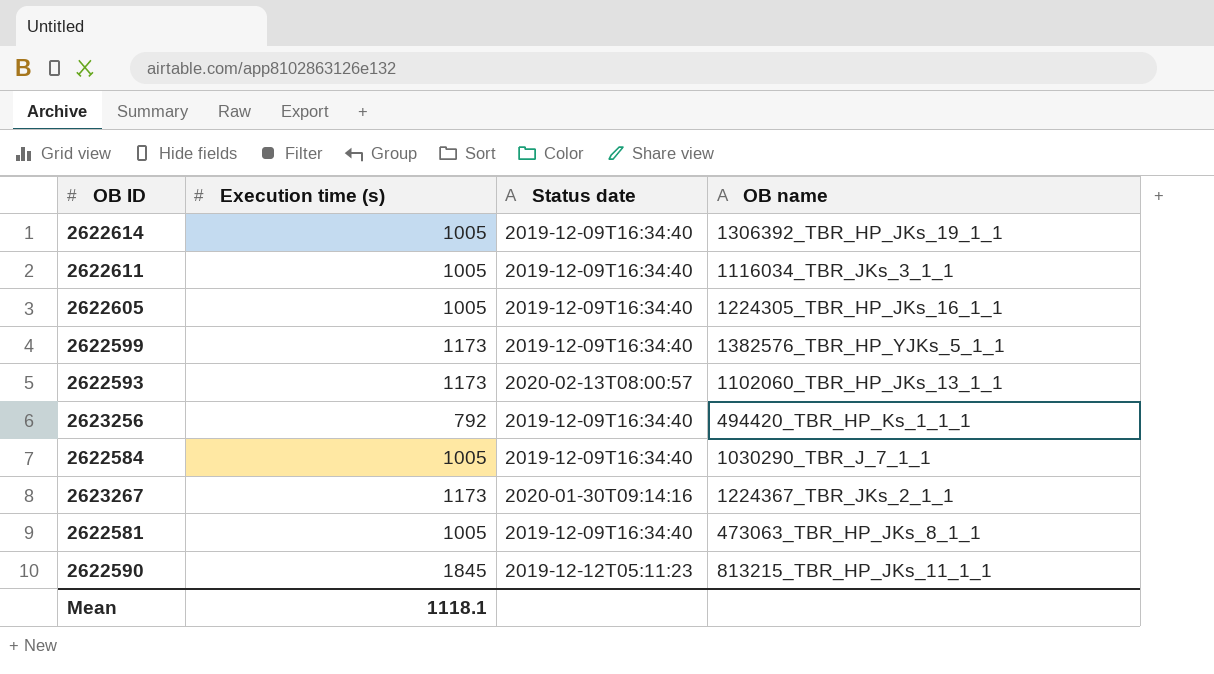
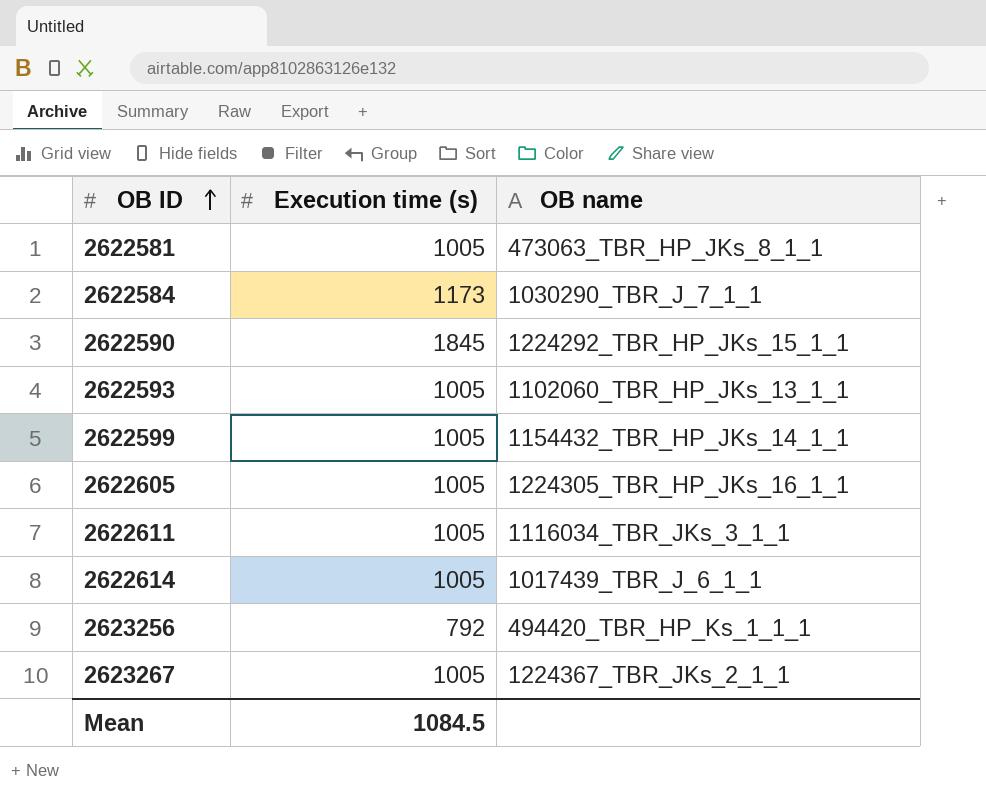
row order: none -> OB ID ascending
column Status date | position: 3 -> none
2622584 | Execution time (s): 1005 -> 1173
2622590 | OB name: 813215_TBR_HP_JKs_11_1_1 -> 1224292_TBR_HP_JKs_15_1_1
2622593 | Execution time (s): 1173 -> 1005
2622599 | Execution time (s): 1173 -> 1005
2622599 | OB name: 1382576_TBR_HP_YJKs_5_1_1 -> 1154432_TBR_HP_JKs_14_1_1
2622614 | OB name: 1306392_TBR_HP_JKs_19_1_1 -> 1017439_TBR_J_6_1_1
2623267 | Execution time (s): 1173 -> 1005
Mean | Execution time (s): 1118.1 -> 1084.5

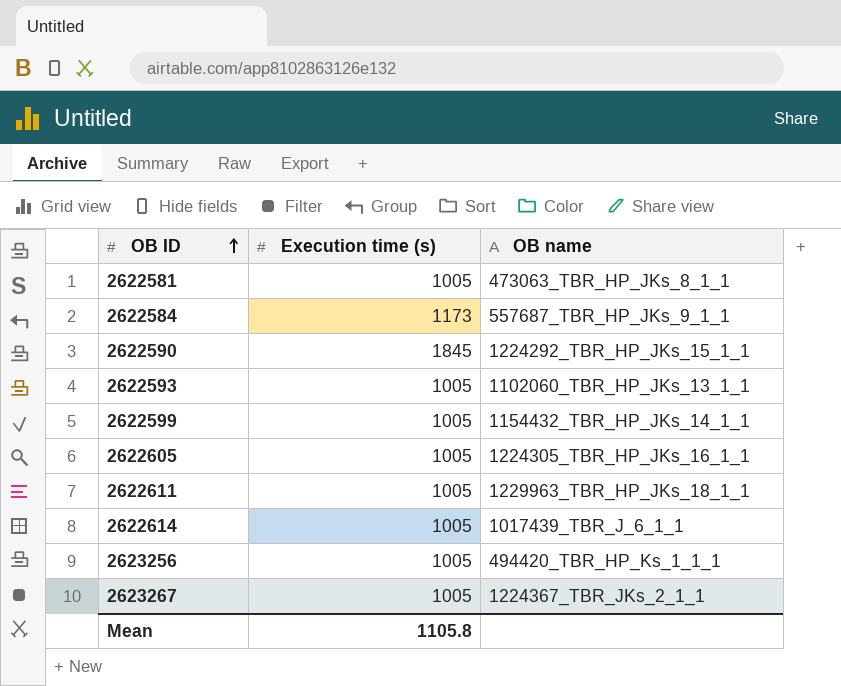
2622584 | OB name: 1030290_TBR_J_7_1_1 -> 557687_TBR_HP_JKs_9_1_1
2622611 | OB name: 1116034_TBR_JKs_3_1_1 -> 1229963_TBR_HP_JKs_18_1_1
2623256 | Execution time (s): 792 -> 1005
Mean | Execution time (s): 1084.5 -> 1105.8

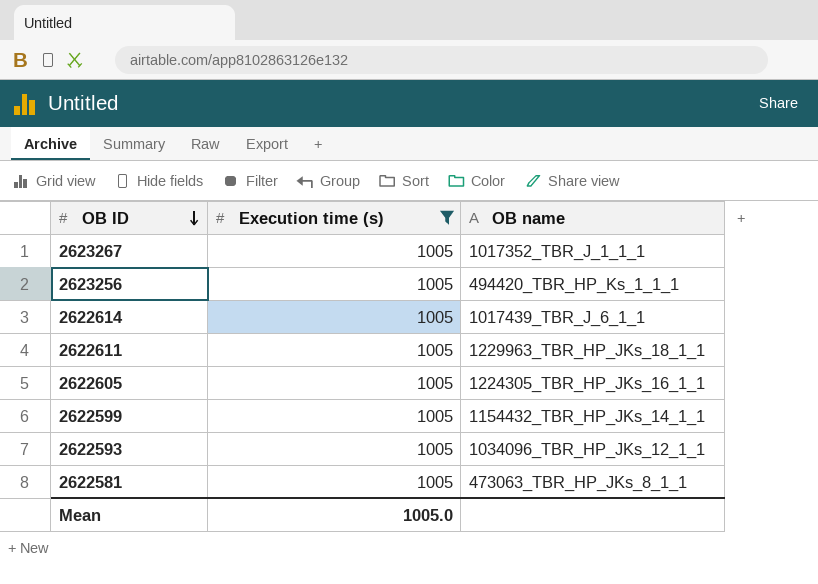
filter: none -> Execution time (s) = 1005
row order: OB ID ascending -> OB ID descending
2623267 | OB name: 1224367_TBR_JKs_2_1_1 -> 1017352_TBR_J_1_1_1
2622593 | OB name: 1102060_TBR_HP_JKs_13_1_1 -> 1034096_TBR_HP_JKs_12_1_1
Mean | Execution time (s): 1105.8 -> 1005.0

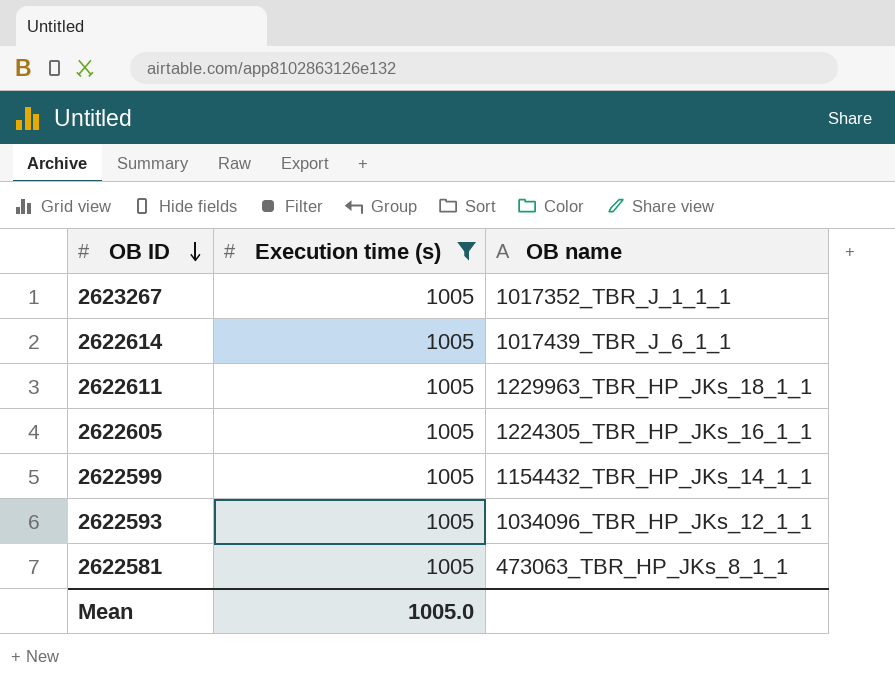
row 2623256: 1005 | 494420_TBR_HP_Ks_1_1_1 -> none

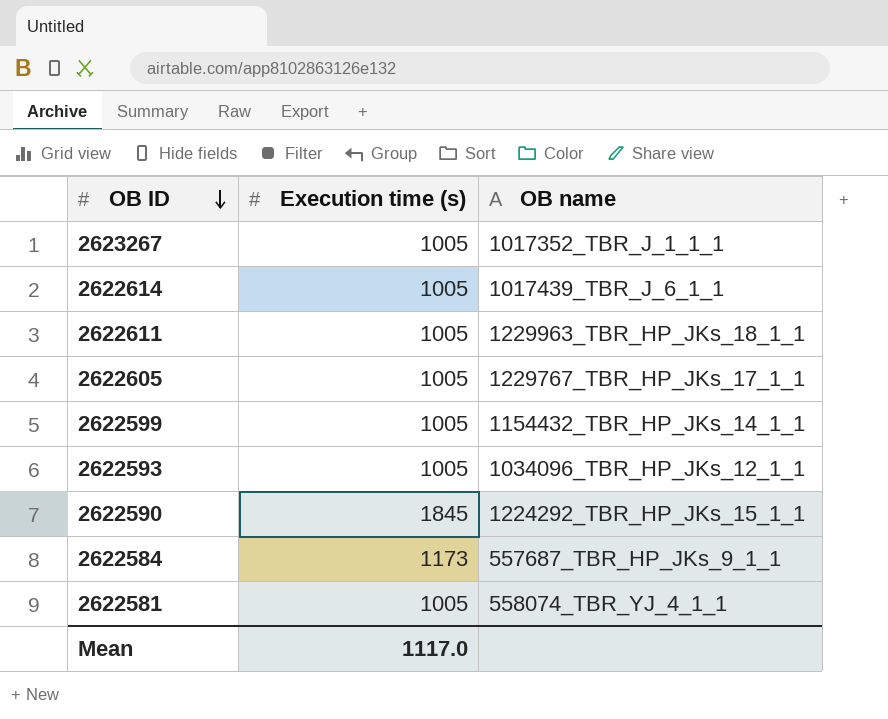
filter: Execution time (s) = 1005 -> none
2622605 | OB name: 1224305_TBR_HP_JKs_16_1_1 -> 1229767_TBR_HP_JKs_17_1_1
2622581 | OB name: 473063_TBR_HP_JKs_8_1_1 -> 558074_TBR_YJ_4_1_1
Mean | Execution time (s): 1005.0 -> 1117.0

